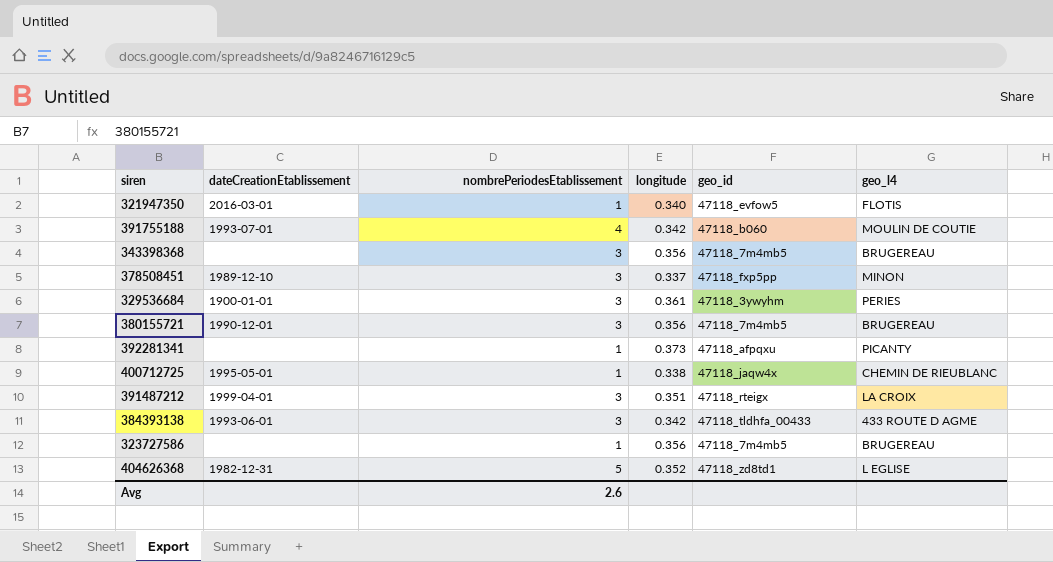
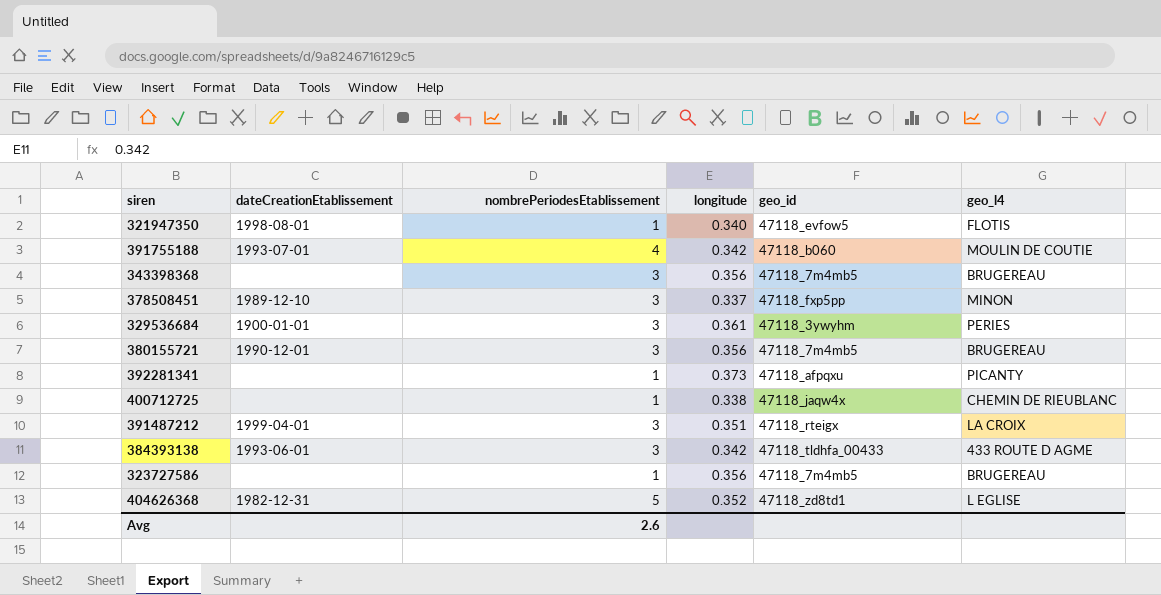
321947350 | dateCreationEtablissement: 2016-03-01 -> 1998-08-01
400712725 | dateCreationEtablissement: 1995-05-01 -> none

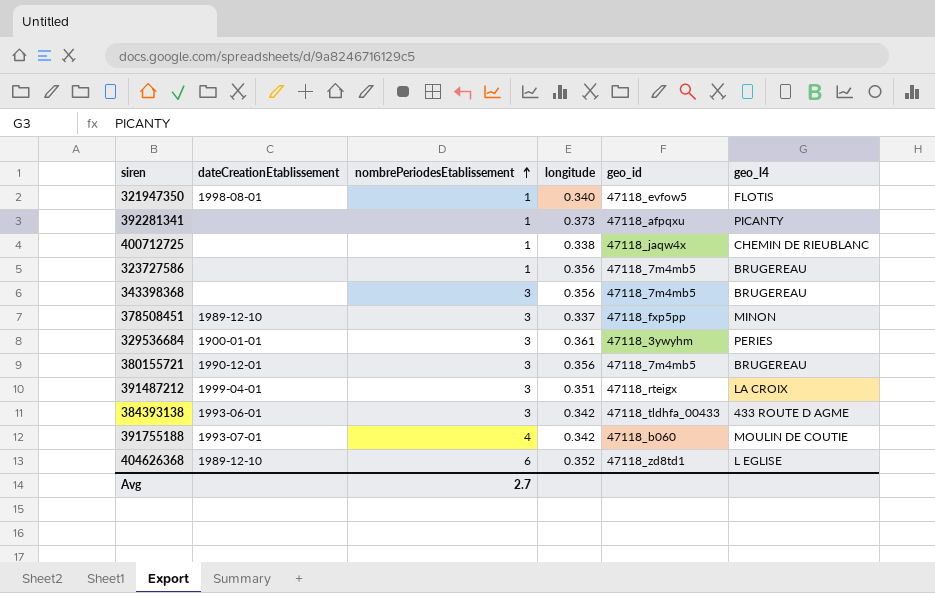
row order: none -> nombrePeriodesEtablissement ascending
404626368 | dateCreationEtablissement: 1982-12-31 -> 1989-12-10
404626368 | nombrePeriodesEtablissement: 5 -> 6
Avg | nombrePeriodesEtablissement: 2.6 -> 2.7

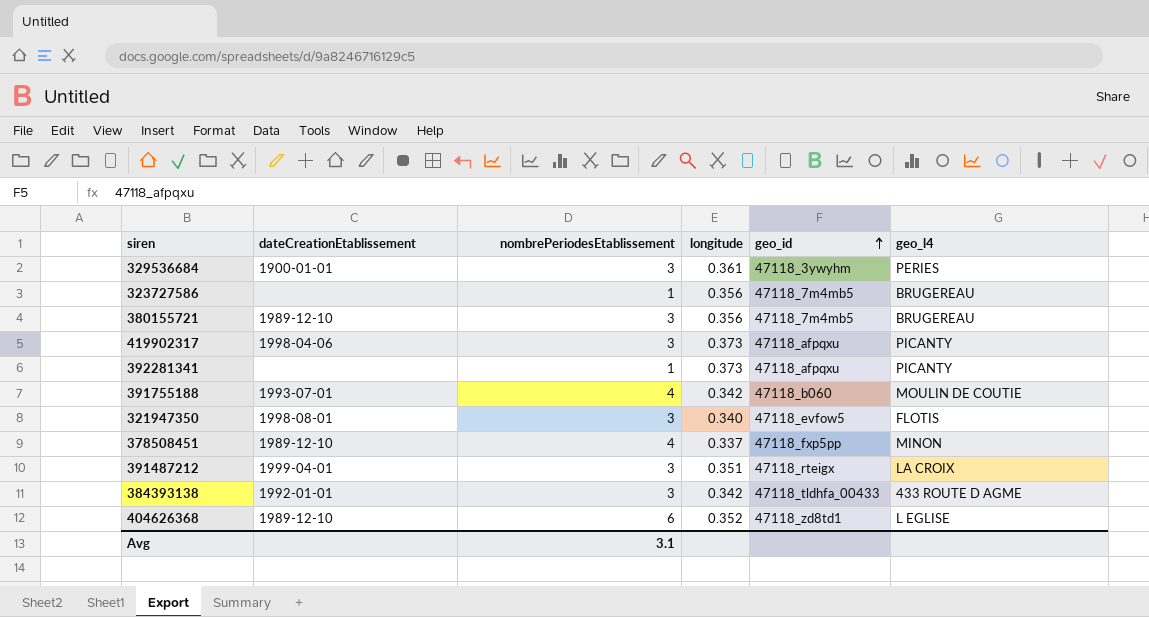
row order: nombrePeriodesEtablissement ascending -> geo_id ascending
row 400712725: none | 1 | 0.338 | 47118_jaqw4x | CHEMIN DE RIEUBLANC -> none
row 343398368: none | 3 | 0.356 | 47118_7m4mb5 | BRUGEREAU -> none
380155721 | dateCreationEtablissement: 1990-12-01 -> 1989-12-10
row 419902317: none -> 1998-04-06 | 3 | 0.373 | 47118_afpqxu | PICANTY
321947350 | nombrePeriodesEtablissement: 1 -> 3
378508451 | nombrePeriodesEtablissement: 3 -> 4
384393138 | dateCreationEtablissement: 1993-06-01 -> 1992-01-01
Avg | nombrePeriodesEtablissement: 2.7 -> 3.1

